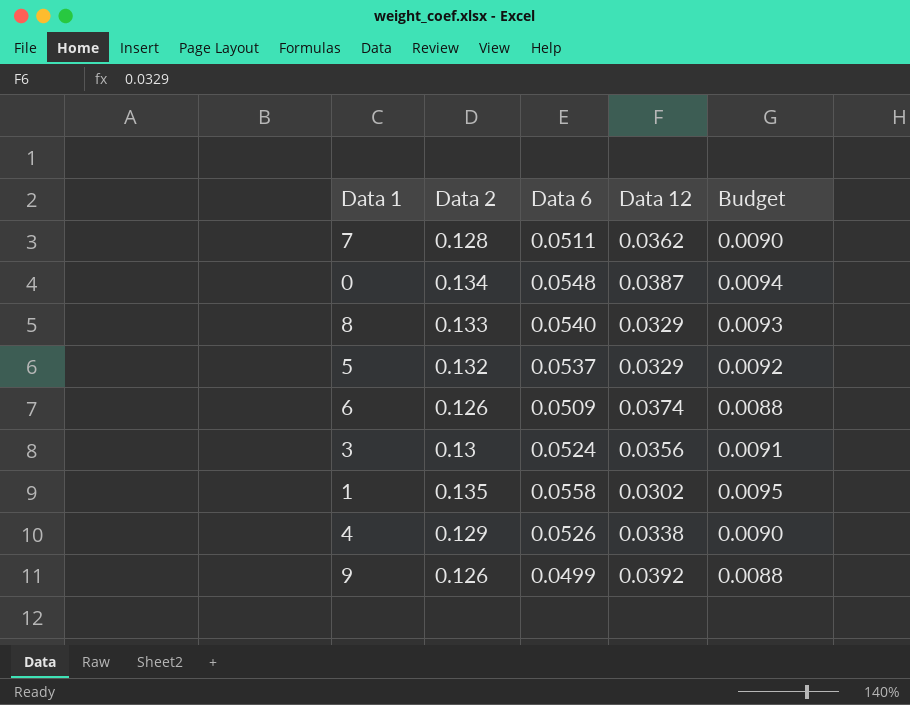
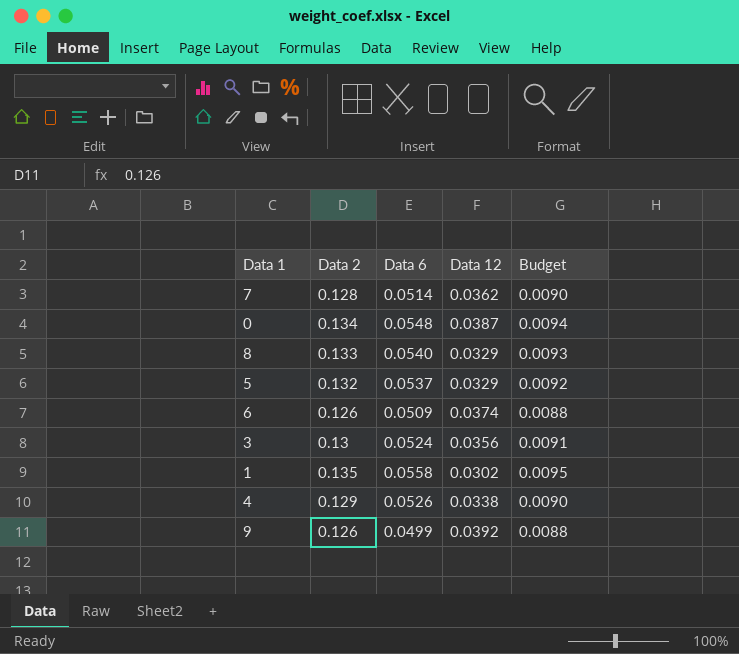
7 | Data 6: 0.0511 -> 0.0514

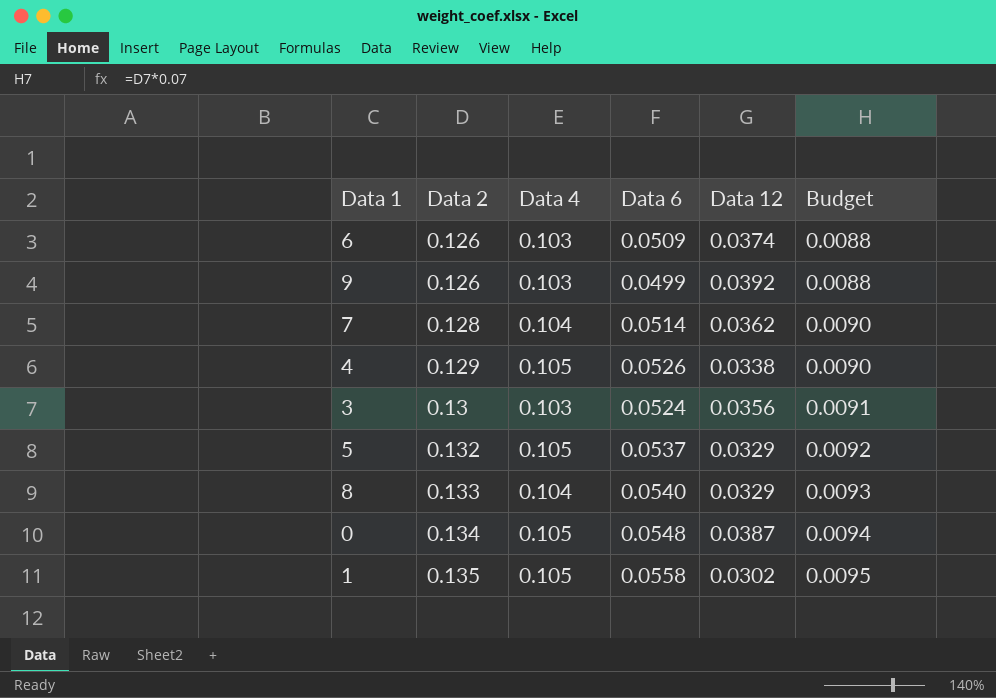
row order: none -> Data 2 ascending
column Data 4 | position: none -> 3

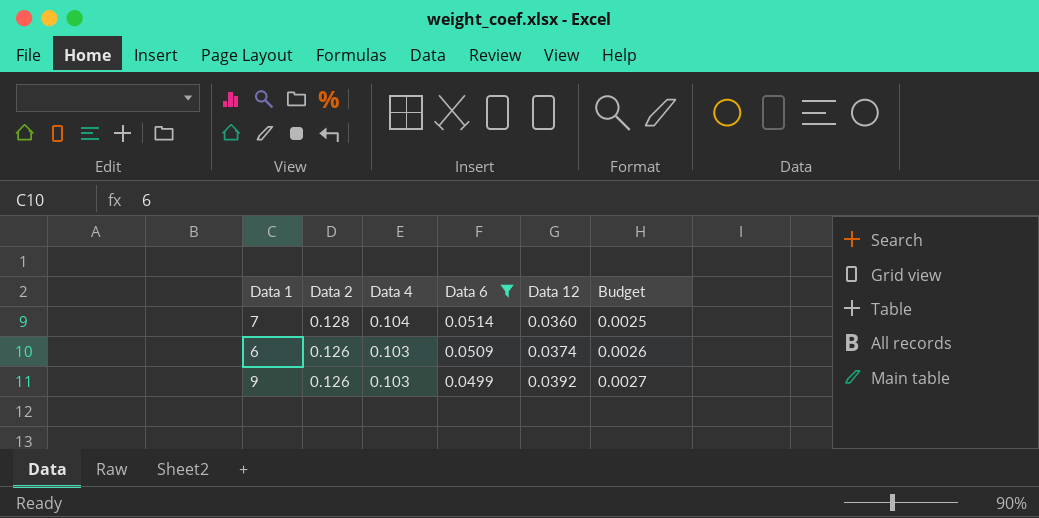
filter: none -> Data 6 <= 0.0514
row order: Data 2 ascending -> Data 2 descending
column Budget | formula: [Data 2] * 0.07 -> [Data 12] * 0.07
7 | Data 12: 0.0362 -> 0.0360

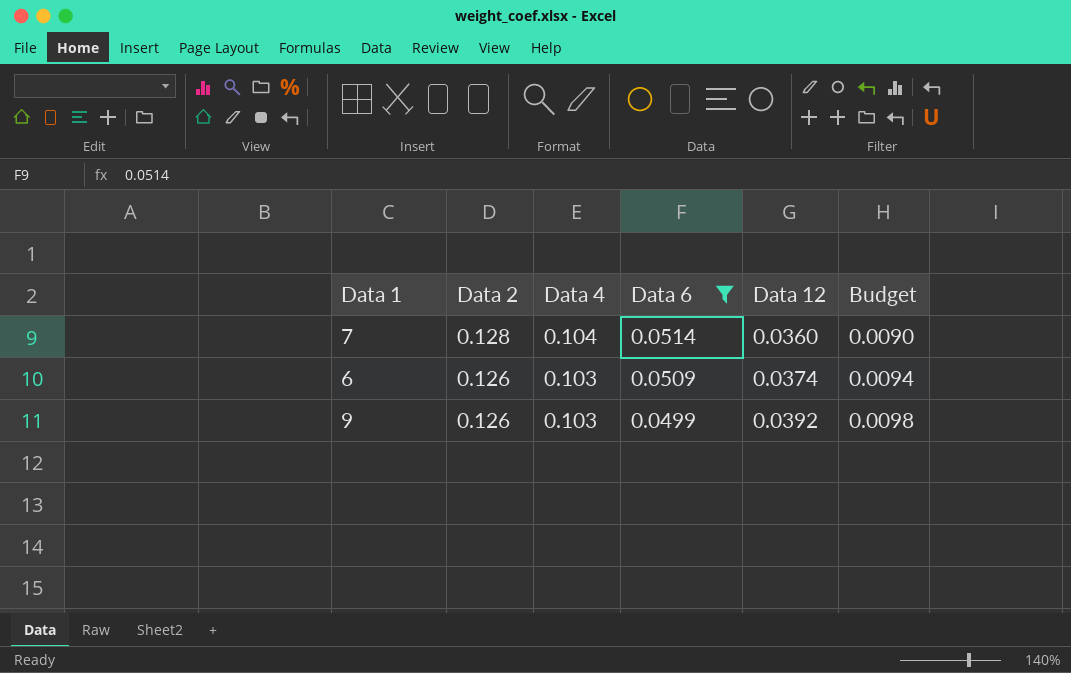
column Budget | formula: [Data 12] * 0.07 -> [Data 12] * 0.25

